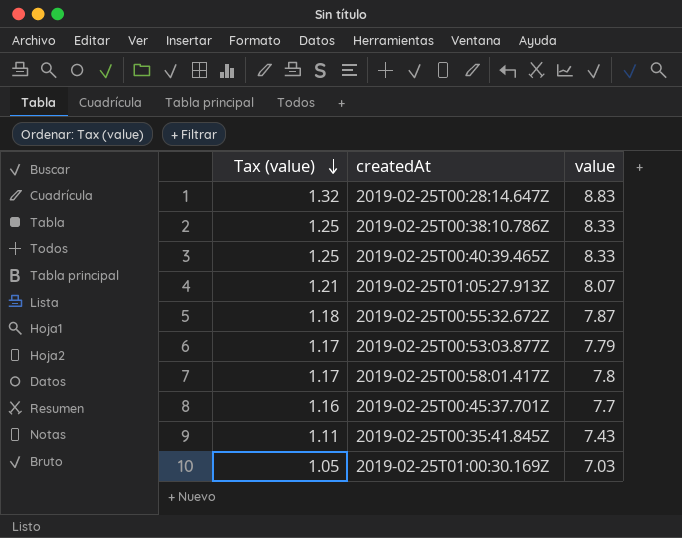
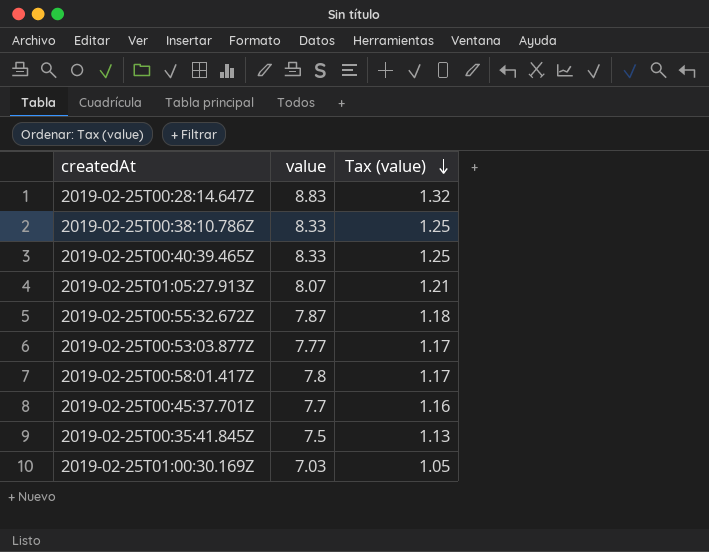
column Tax (value) | position: 1 -> 3
2019-02-25T00:53:03.877Z | value: 7.79 -> 7.77
2019-02-25T00:35:41.845Z | value: 7.43 -> 7.5
2019-02-25T00:35:41.845Z | Tax (value): 1.11 -> 1.13

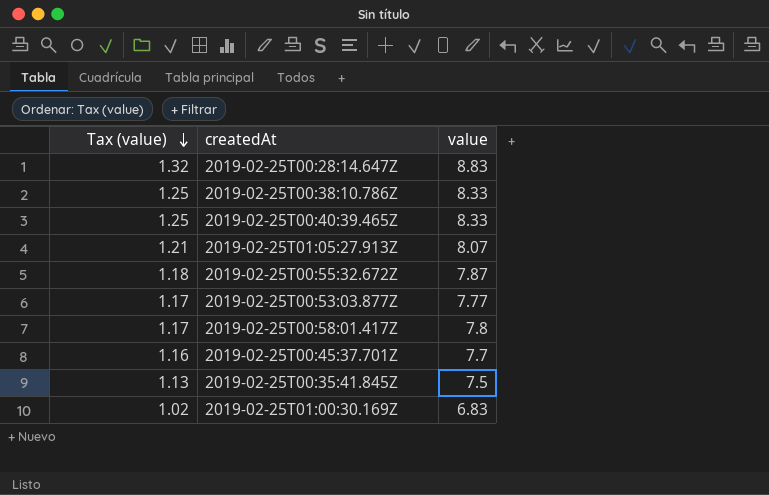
column Tax (value) | position: 3 -> 1
2019-02-25T01:00:30.169Z | Tax (value): 1.05 -> 1.02
2019-02-25T01:00:30.169Z | value: 7.03 -> 6.83

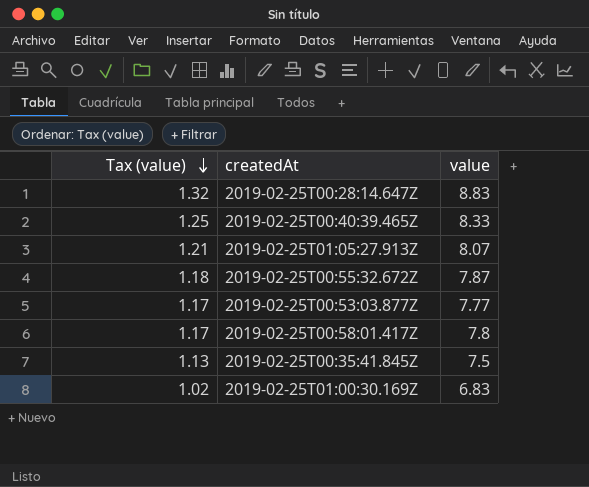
row 2019-02-25T00:38:10.786Z: 1.25 | 8.33 -> none
row 2019-02-25T00:45:37.701Z: 1.16 | 7.7 -> none

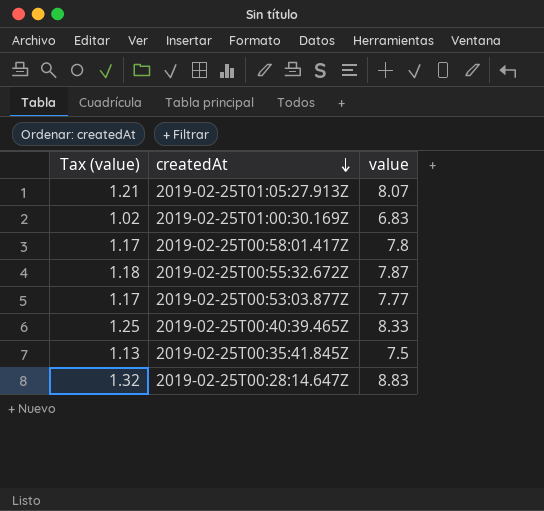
row order: Tax (value) descending -> createdAt descending

